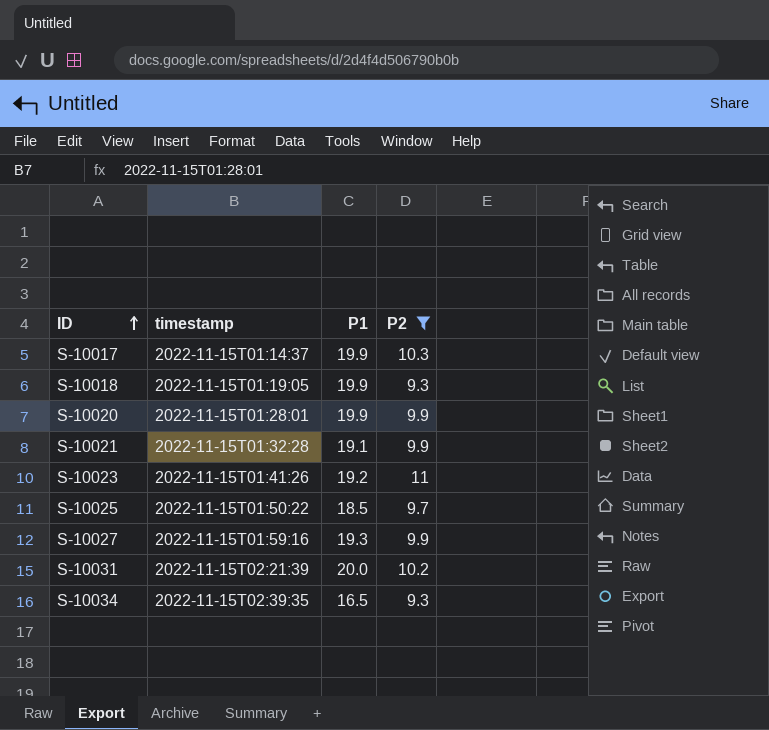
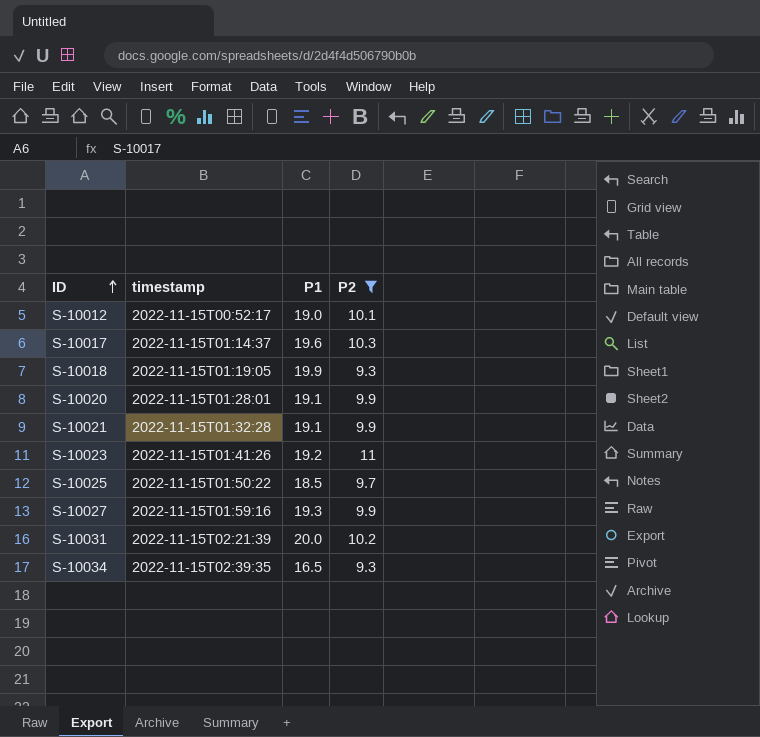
row S-10012: none -> 2022-11-15T00:52:17 | 19.0 | 10.1
S-10017 | P1: 19.9 -> 19.6
S-10020 | P1: 19.9 -> 19.1

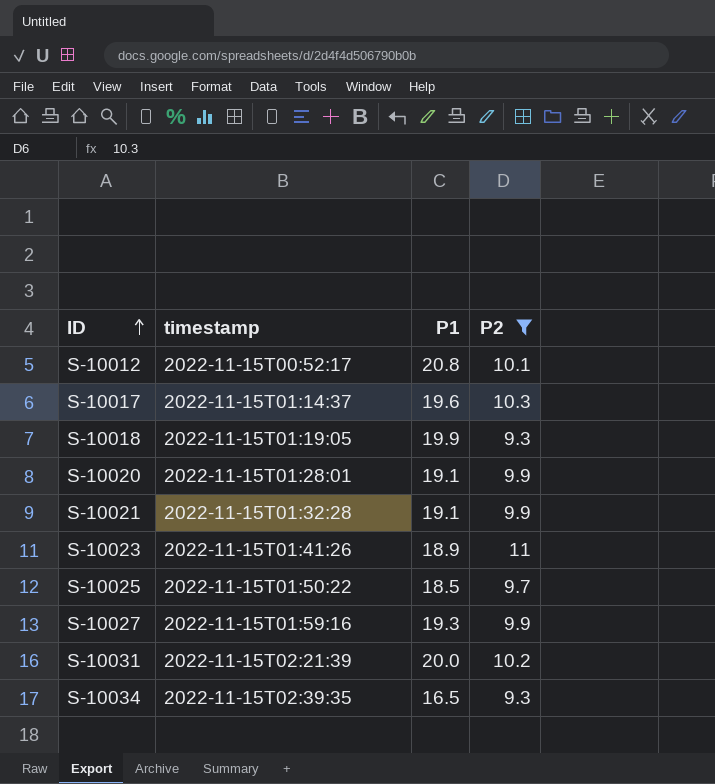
S-10012 | P1: 19.0 -> 20.8
S-10023 | P1: 19.2 -> 18.9

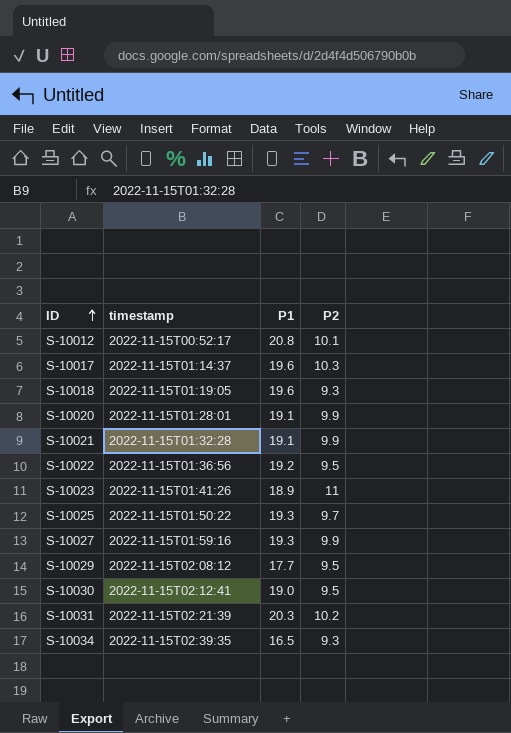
filter: P2 != 9.5 -> none
S-10018 | P1: 19.9 -> 19.6
S-10025 | P1: 18.5 -> 19.3
S-10031 | P1: 20.0 -> 20.3

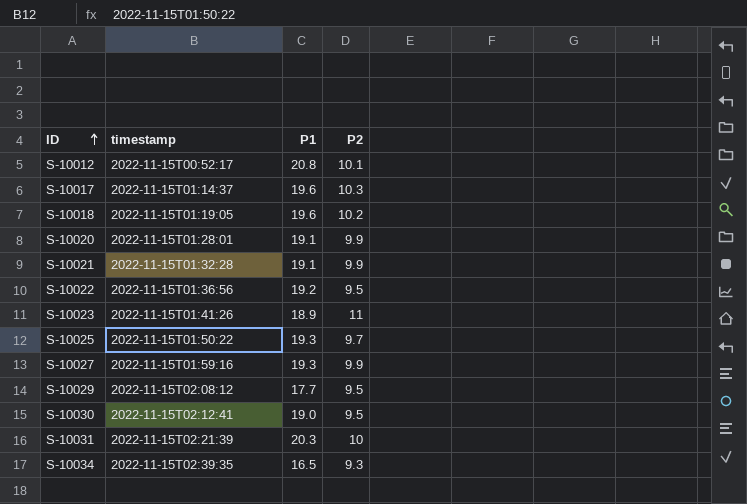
S-10018 | P2: 9.3 -> 10.2
S-10031 | P2: 10.2 -> 10

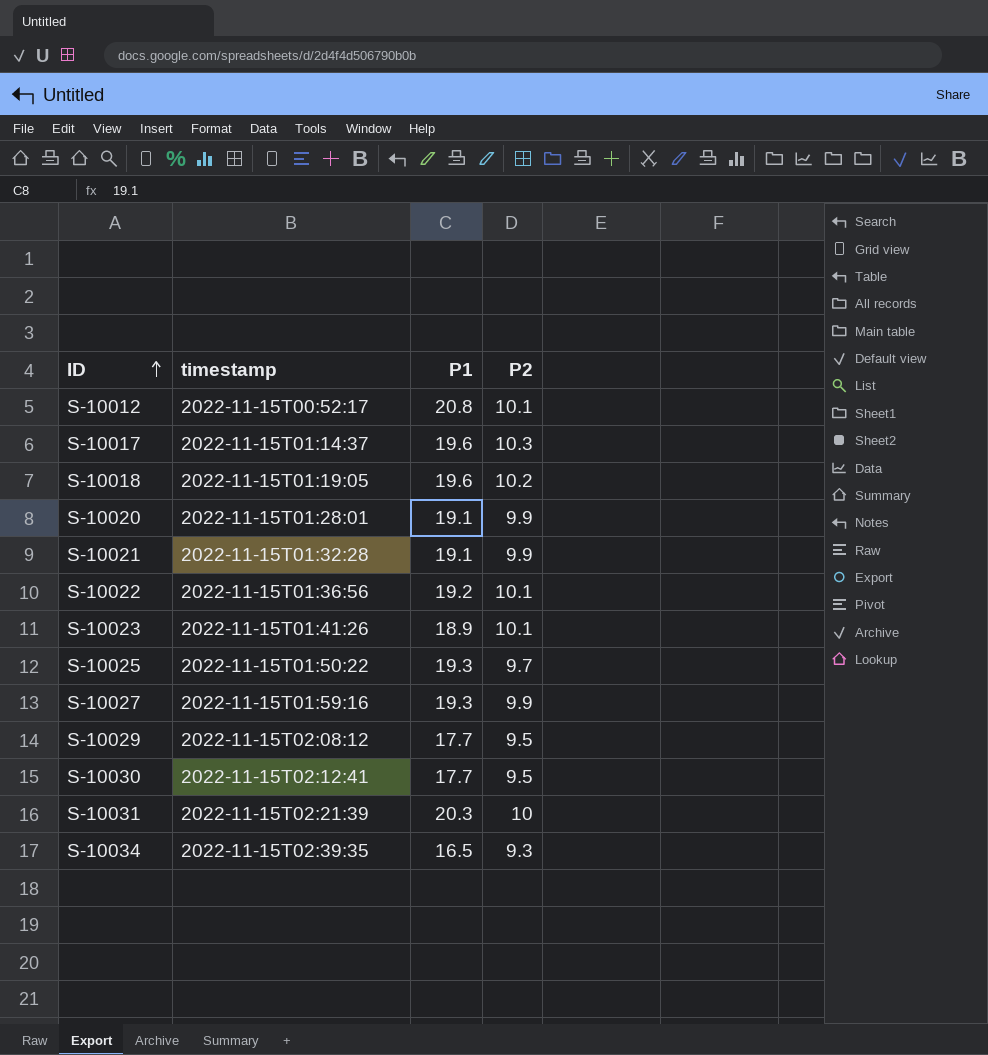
S-10022 | P2: 9.5 -> 10.1
S-10023 | P2: 11 -> 10.1
S-10030 | P1: 19.0 -> 17.7

